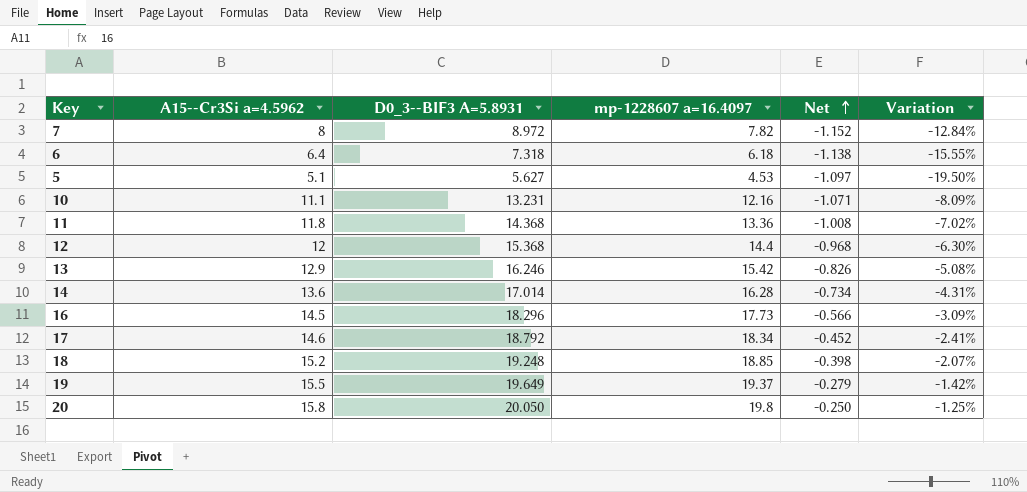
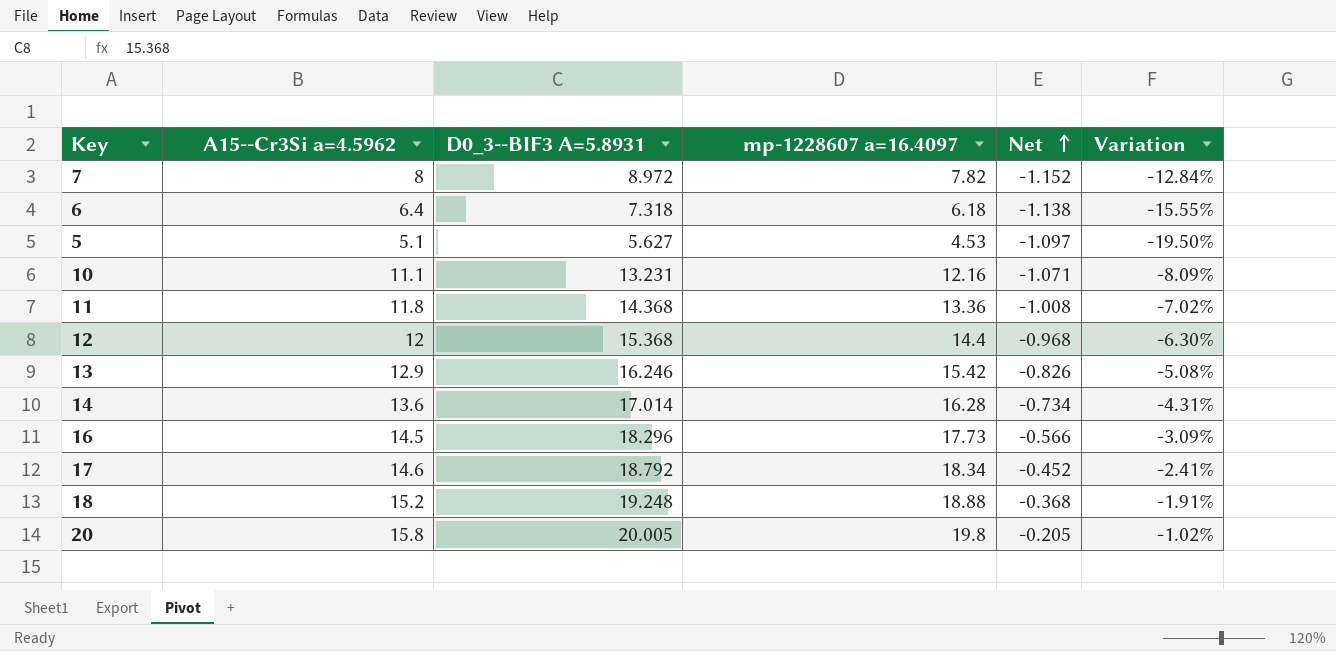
row 19: 15.5 | 19.649 | 19.37 | -0.279 | -1.42% -> none
18 | mp-1228607 a=16.4097: 18.85 -> 18.88
18 | Net: -0.398 -> -0.368
18 | Variation: -2.07% -> -1.91%
20 | D0_3--BIF3 A=5.8931: 20.050 -> 20.005
20 | Net: -0.250 -> -0.205
20 | Variation: -1.25% -> -1.02%

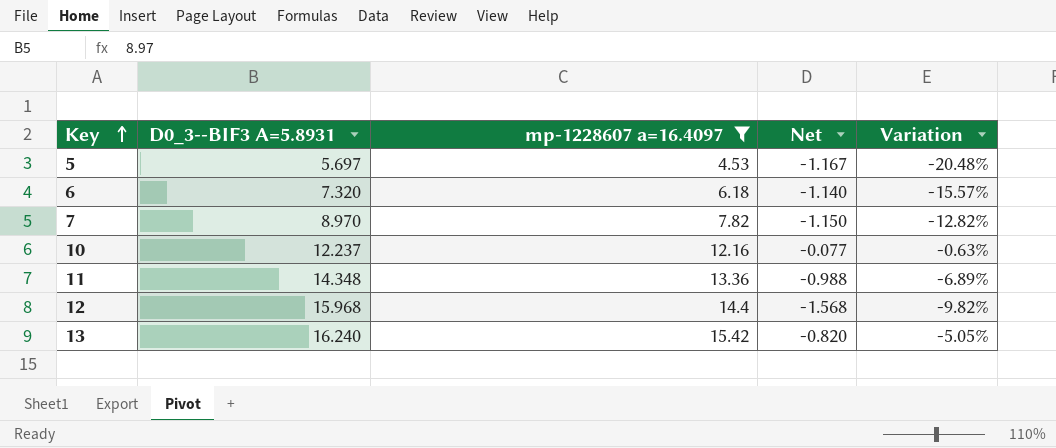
filter: none -> mp-1228607 a=16.4097 <= 15.42
row order: Net ascending -> Key ascending
column A15--Cr3Si a=4.5962 | position: 2 -> none
5 | D0_3--BIF3 A=5.8931: 5.627 -> 5.697
5 | Net: -1.097 -> -1.167
5 | Variation: -19.50% -> -20.48%
6 | D0_3--BIF3 A=5.8931: 7.318 -> 7.320
6 | Net: -1.138 -> -1.140
6 | Variation: -15.55% -> -15.57%
7 | D0_3--BIF3 A=5.8931: 8.972 -> 8.970
7 | Net: -1.152 -> -1.150
7 | Variation: -12.84% -> -12.82%
10 | D0_3--BIF3 A=5.8931: 13.231 -> 12.237
10 | Net: -1.071 -> -0.077
10 | Variation: -8.09% -> -0.63%
11 | D0_3--BIF3 A=5.8931: 14.368 -> 14.348
11 | Net: -1.008 -> -0.988
11 | Variation: -7.02% -> -6.89%
12 | D0_3--BIF3 A=5.8931: 15.368 -> 15.968
12 | Net: -0.968 -> -1.568
12 | Variation: -6.30% -> -9.82%
13 | D0_3--BIF3 A=5.8931: 16.246 -> 16.240
13 | Net: -0.826 -> -0.820
13 | Variation: -5.08% -> -5.05%

